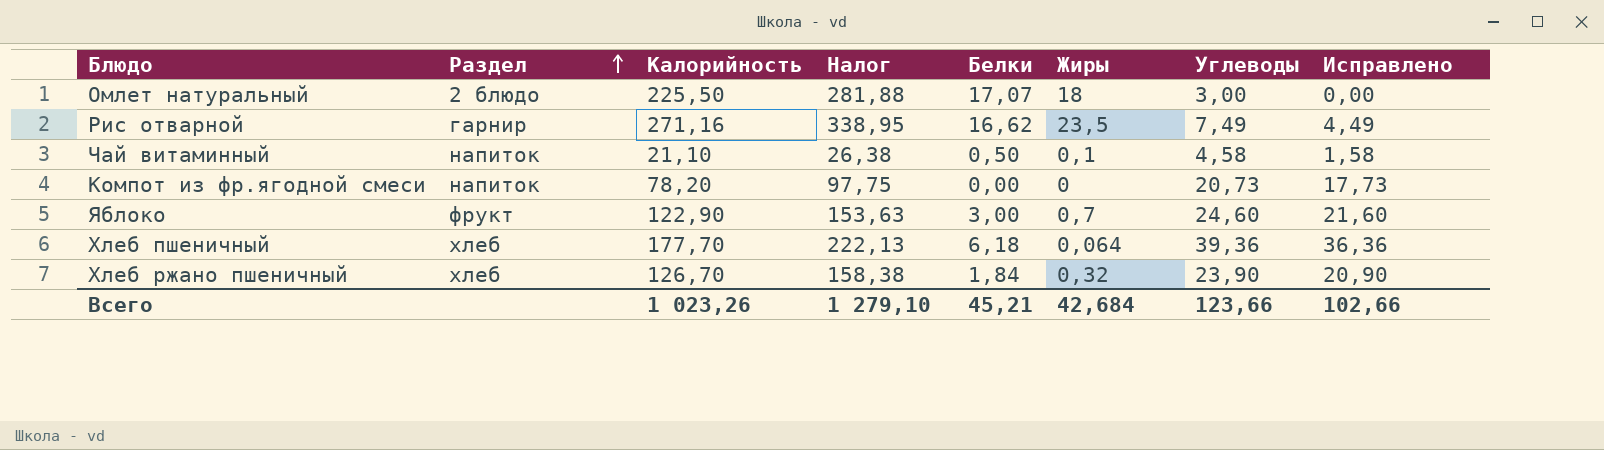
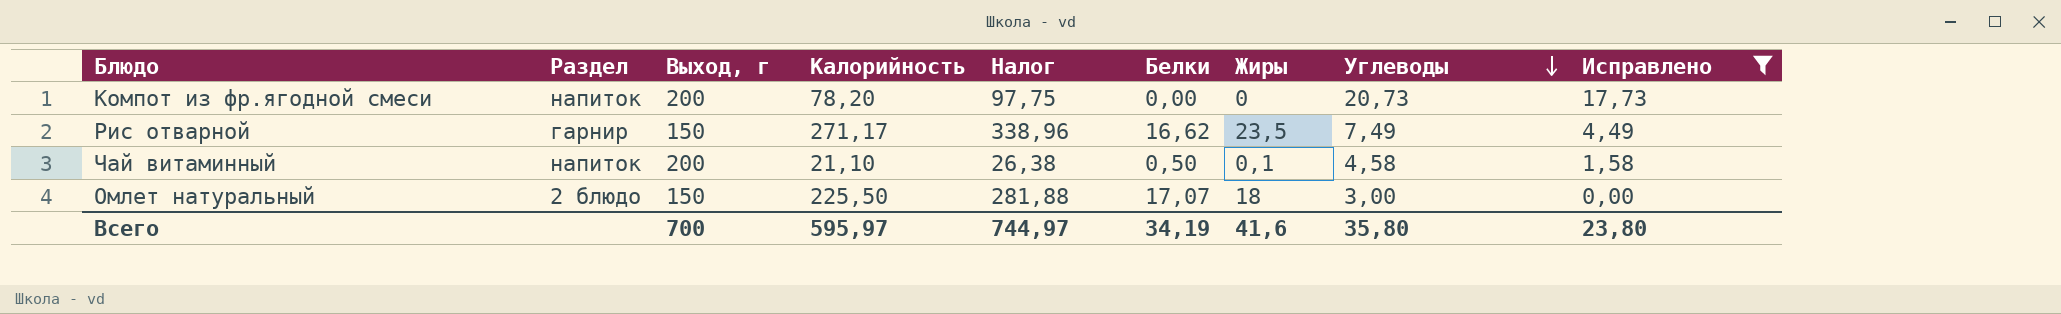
filter: none -> Исправлено <= 17,73
row order: Раздел ascending -> Углеводы descending
column Выход, г | position: none -> 3
Рис отварной | Калорийность: 271,16 -> 271,17
Рис отварной | Налог: 338,95 -> 338,96
Всего | Калорийность: 1 023,26 -> 595,97
Всего | Налог: 1 279,10 -> 744,97
Всего | Белки: 45,21 -> 34,19
Всего | Жиры: 42,684 -> 41,6
Всего | Углеводы: 123,66 -> 35,80
Всего | Исправлено: 102,66 -> 23,80

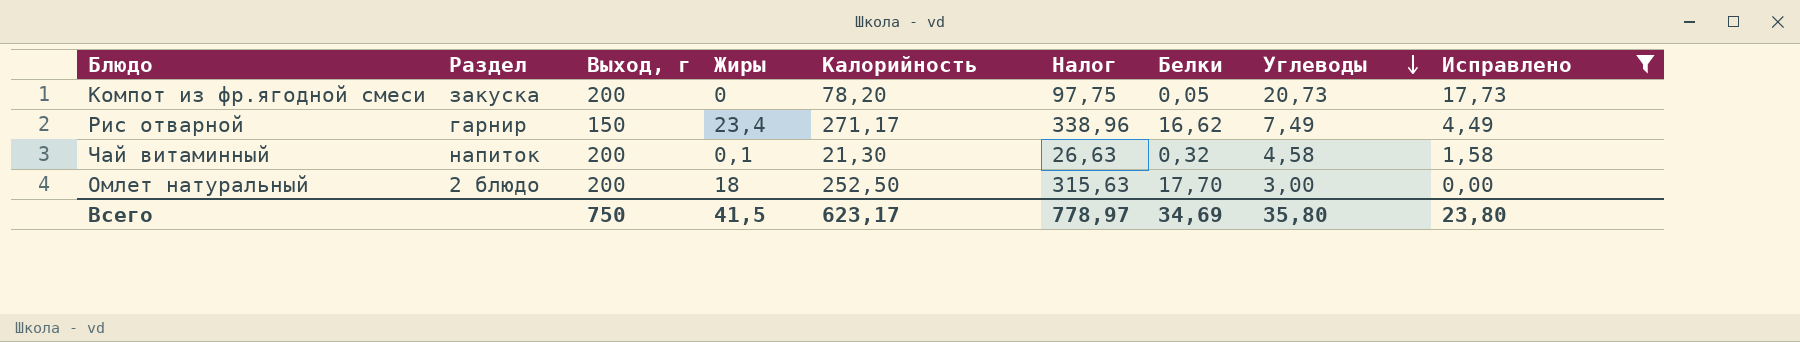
column Жиры | position: 7 -> 4
Компот из фр.ягодной смеси | Раздел: напиток -> закуска
Компот из фр.ягодной смеси | Белки: 0,00 -> 0,05
Рис отварной | Жиры: 23,5 -> 23,4
Чай витаминный | Калорийность: 21,10 -> 21,30
Чай витаминный | Налог: 26,38 -> 26,63
Чай витаминный | Белки: 0,50 -> 0,32
Омлет натуральный | Выход, г: 150 -> 200
Омлет натуральный | Калорийность: 225,50 -> 252,50
Омлет натуральный | Налог: 281,88 -> 315,63
Омлет натуральный | Белки: 17,07 -> 17,70
Всего | Выход, г: 700 -> 750
Всего | Жиры: 41,6 -> 41,5
Всего | Калорийность: 595,97 -> 623,17
Всего | Налог: 744,97 -> 778,97
Всего | Белки: 34,19 -> 34,69

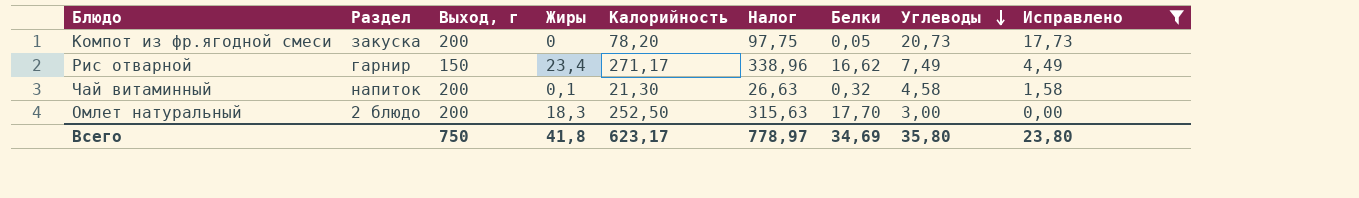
Омлет натуральный | Жиры: 18 -> 18,3
Всего | Жиры: 41,5 -> 41,8

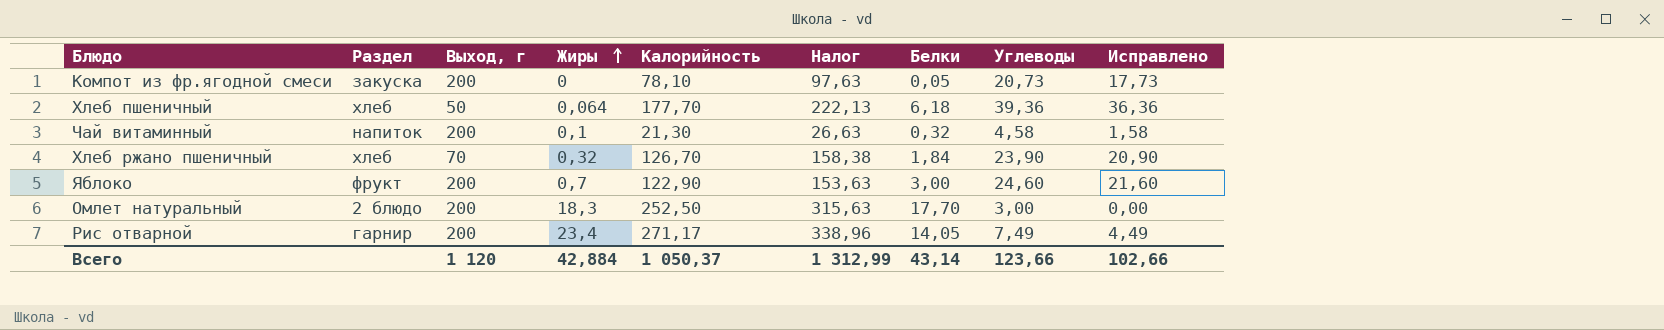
filter: Исправлено <= 17,73 -> none
row order: Углеводы descending -> Жиры ascending
Компот из фр.ягодной смеси | Калорийность: 78,20 -> 78,10
Компот из фр.ягодной смеси | Налог: 97,75 -> 97,63
Рис отварной | Выход, г: 150 -> 200
Рис отварной | Белки: 16,62 -> 14,05
Всего | Выход, г: 750 -> 1 120
Всего | Жиры: 41,8 -> 42,884
Всего | Калорийность: 623,17 -> 1 050,37
Всего | Налог: 778,97 -> 1 312,99
Всего | Белки: 34,69 -> 43,14
Всего | Углеводы: 35,80 -> 123,66
Всего | Исправлено: 23,80 -> 102,66

